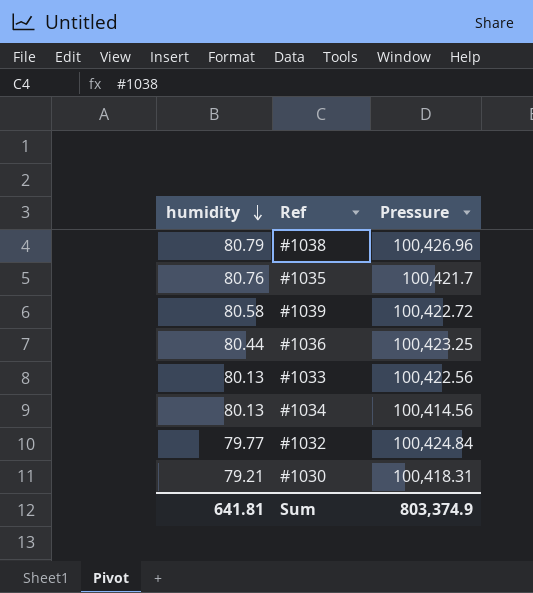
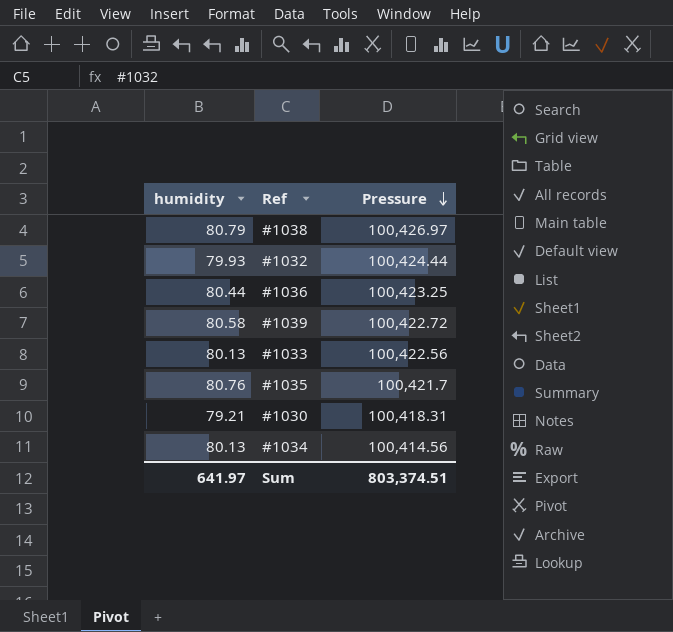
row order: humidity descending -> Pressure descending
#1038 | Pressure: 100,426.96 -> 100,426.97
#1032 | humidity: 79.77 -> 79.93
#1032 | Pressure: 100,424.84 -> 100,424.44
Sum | humidity: 641.81 -> 641.97
Sum | Pressure: 803,374.9 -> 803,374.51

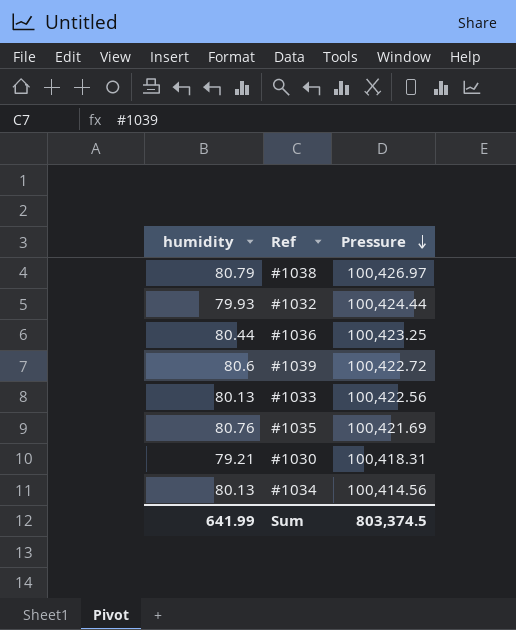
#1039 | humidity: 80.58 -> 80.6
#1035 | Pressure: 100,421.7 -> 100,421.69
Sum | humidity: 641.97 -> 641.99
Sum | Pressure: 803,374.51 -> 803,374.5

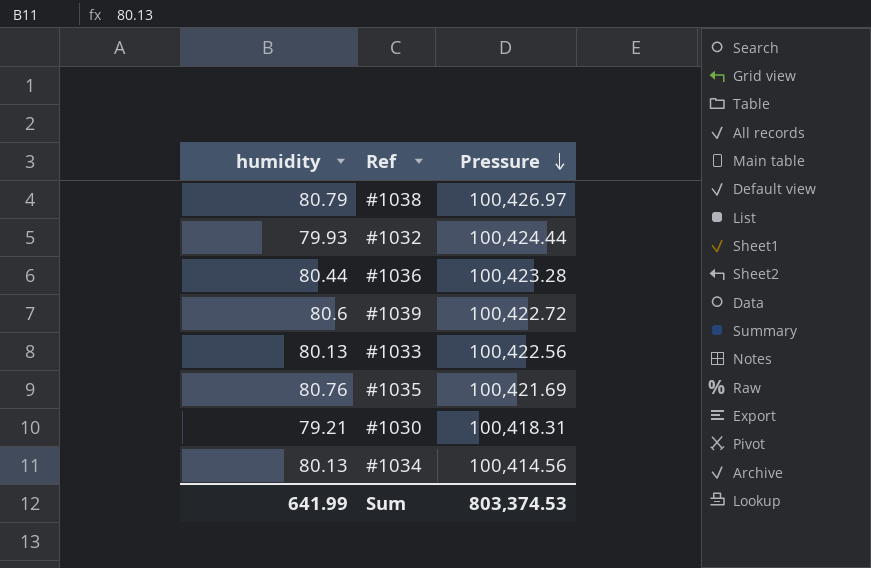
#1036 | Pressure: 100,423.25 -> 100,423.28
Sum | Pressure: 803,374.5 -> 803,374.53

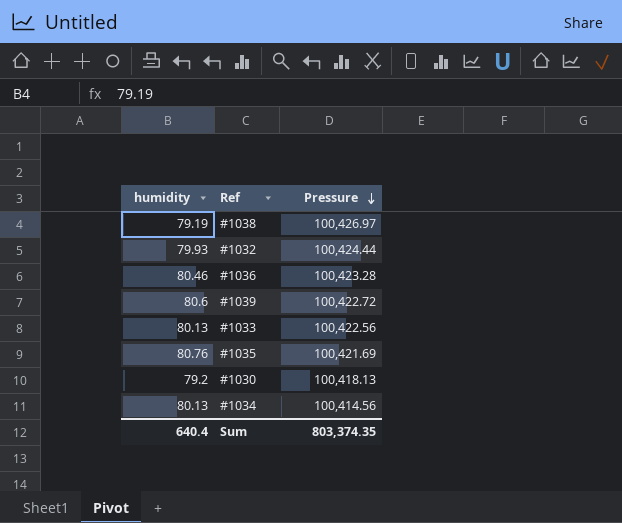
#1038 | humidity: 80.79 -> 79.19
#1036 | humidity: 80.44 -> 80.46
#1030 | humidity: 79.21 -> 79.2
#1030 | Pressure: 100,418.31 -> 100,418.13
Sum | humidity: 641.99 -> 640.4
Sum | Pressure: 803,374.53 -> 803,374.35

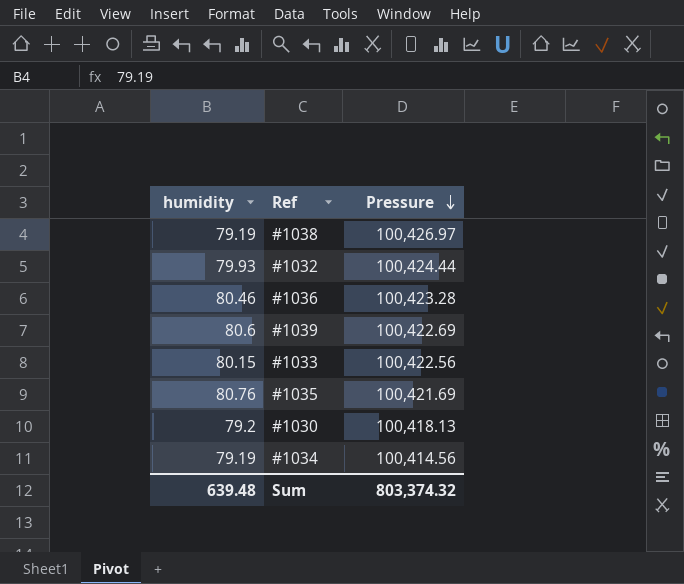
#1039 | Pressure: 100,422.72 -> 100,422.69
#1033 | humidity: 80.13 -> 80.15
#1034 | humidity: 80.13 -> 79.19
Sum | humidity: 640.4 -> 639.48
Sum | Pressure: 803,374.35 -> 803,374.32

